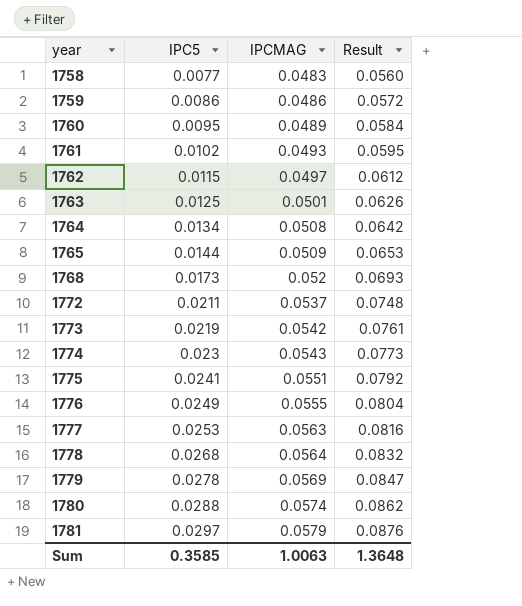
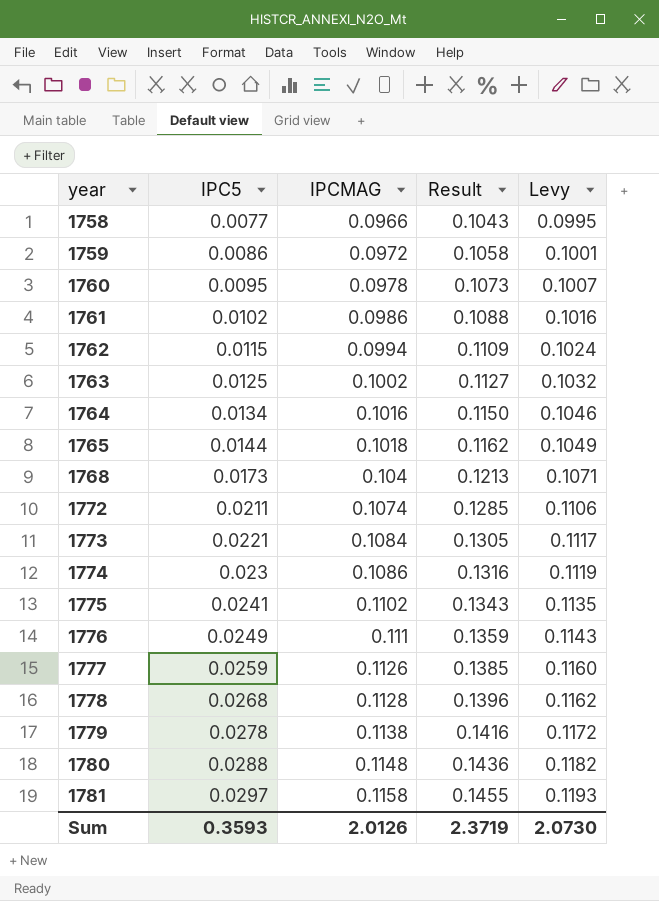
column Levy | formula: none -> [IPCMAG] * 1.03
1758 | IPCMAG: 0.0483 -> 0.0966
1758 | Result: 0.0560 -> 0.1043
1759 | IPCMAG: 0.0486 -> 0.0972
1759 | Result: 0.0572 -> 0.1058
1760 | IPCMAG: 0.0489 -> 0.0978
1760 | Result: 0.0584 -> 0.1073
1761 | IPCMAG: 0.0493 -> 0.0986
1761 | Result: 0.0595 -> 0.1088
1762 | IPCMAG: 0.0497 -> 0.0994
1762 | Result: 0.0612 -> 0.1109
1763 | IPCMAG: 0.0501 -> 0.1002
1763 | Result: 0.0626 -> 0.1127
1764 | IPCMAG: 0.0508 -> 0.1016
1764 | Result: 0.0642 -> 0.1150
1765 | IPCMAG: 0.0509 -> 0.1018
1765 | Result: 0.0653 -> 0.1162
1768 | IPCMAG: 0.052 -> 0.104
1768 | Result: 0.0693 -> 0.1213
1772 | IPCMAG: 0.0537 -> 0.1074
1772 | Result: 0.0748 -> 0.1285
1773 | IPC5: 0.0219 -> 0.0221
1773 | IPCMAG: 0.0542 -> 0.1084
1773 | Result: 0.0761 -> 0.1305
1774 | IPCMAG: 0.0543 -> 0.1086
1774 | Result: 0.0773 -> 0.1316
1775 | IPCMAG: 0.0551 -> 0.1102
1775 | Result: 0.0792 -> 0.1343
1776 | IPCMAG: 0.0555 -> 0.111
1776 | Result: 0.0804 -> 0.1359
1777 | IPC5: 0.0253 -> 0.0259
1777 | IPCMAG: 0.0563 -> 0.1126
1777 | Result: 0.0816 -> 0.1385
1778 | IPCMAG: 0.0564 -> 0.1128
1778 | Result: 0.0832 -> 0.1396
1779 | IPCMAG: 0.0569 -> 0.1138
1779 | Result: 0.0847 -> 0.1416
1780 | IPCMAG: 0.0574 -> 0.1148
1780 | Result: 0.0862 -> 0.1436
1781 | IPCMAG: 0.0579 -> 0.1158
1781 | Result: 0.0876 -> 0.1455
Sum | IPC5: 0.3585 -> 0.3593
Sum | IPCMAG: 1.0063 -> 2.0126
Sum | Result: 1.3648 -> 2.3719

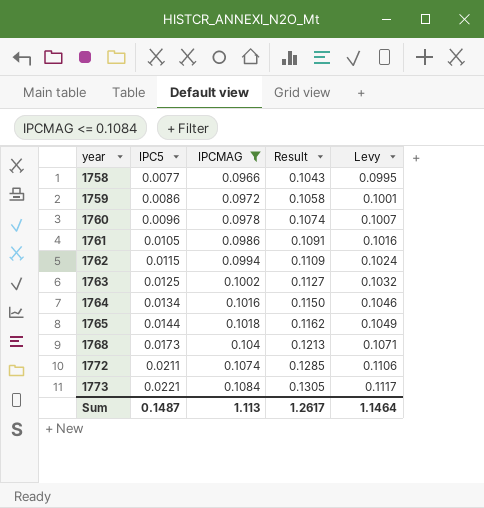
filter: none -> IPCMAG <= 0.1084
1760 | IPC5: 0.0095 -> 0.0096
1760 | Result: 0.1073 -> 0.1074
1761 | IPC5: 0.0102 -> 0.0105
1761 | Result: 0.1088 -> 0.1091
Sum | IPC5: 0.3593 -> 0.1487
Sum | IPCMAG: 2.0126 -> 1.113
Sum | Result: 2.3719 -> 1.2617
Sum | Levy: 2.0730 -> 1.1464

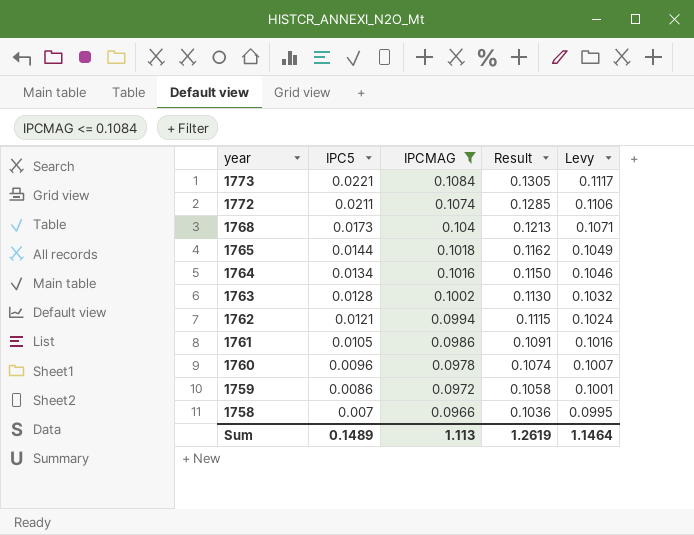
row order: year ascending -> year descending
1763 | IPC5: 0.0125 -> 0.0128
1763 | Result: 0.1127 -> 0.1130
1762 | IPC5: 0.0115 -> 0.0121
1762 | Result: 0.1109 -> 0.1115
1758 | IPC5: 0.0077 -> 0.007
1758 | Result: 0.1043 -> 0.1036
Sum | IPC5: 0.1487 -> 0.1489
Sum | Result: 1.2617 -> 1.2619

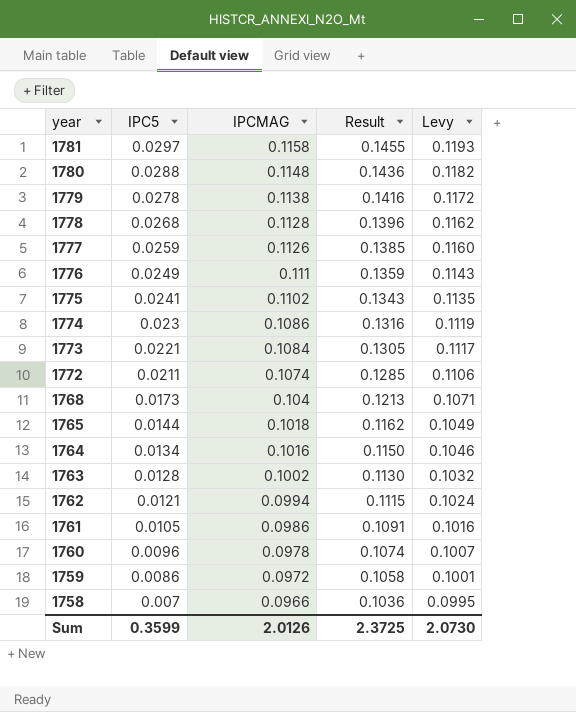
filter: IPCMAG <= 0.1084 -> none
Sum | IPC5: 0.1489 -> 0.3599
Sum | IPCMAG: 1.113 -> 2.0126
Sum | Result: 1.2619 -> 2.3725
Sum | Levy: 1.1464 -> 2.0730

